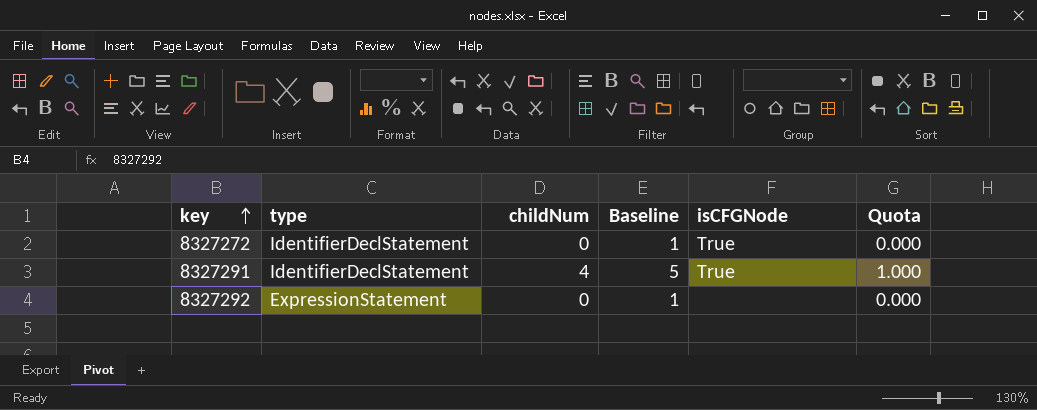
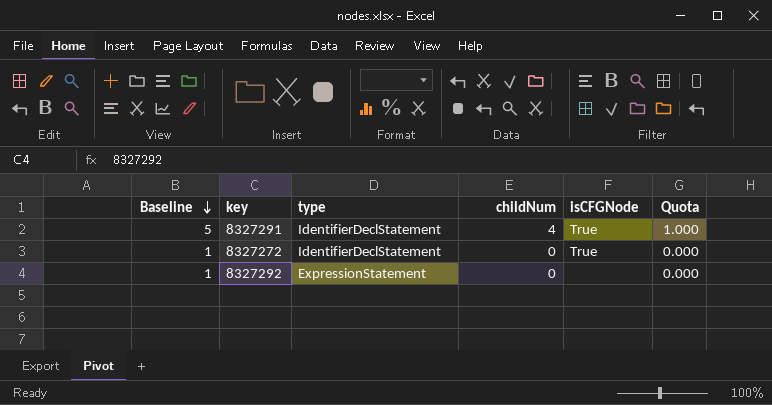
row order: key ascending -> Baseline descending
column Baseline | position: 4 -> 1

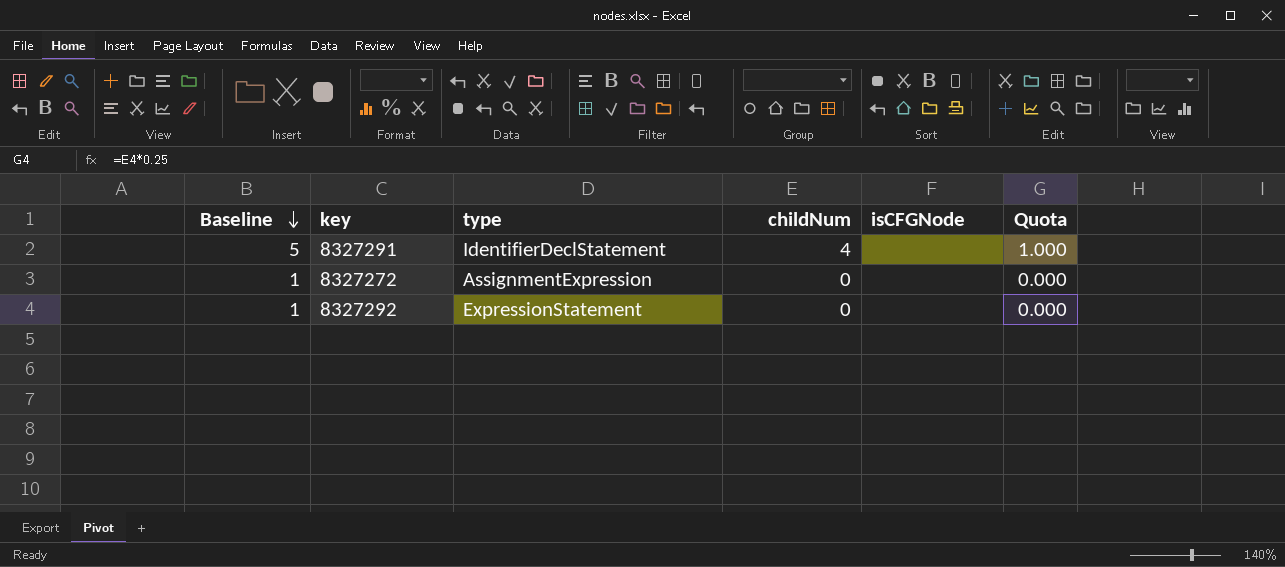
8327291 | isCFGNode: True -> none
8327272 | type: IdentifierDeclStatement -> AssignmentExpression
8327272 | isCFGNode: True -> none

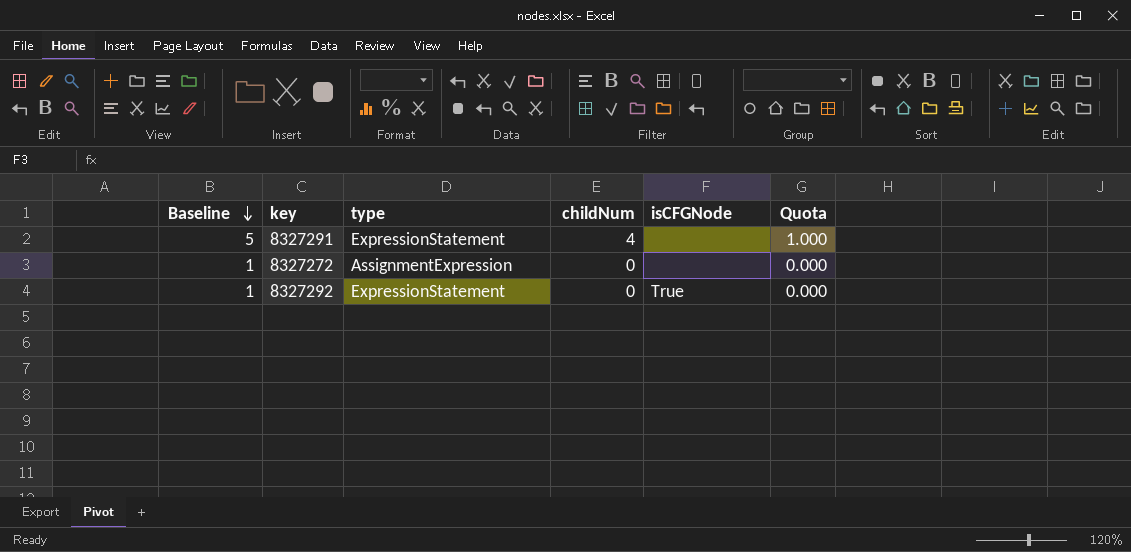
8327291 | type: IdentifierDeclStatement -> ExpressionStatement
8327292 | isCFGNode: none -> True

